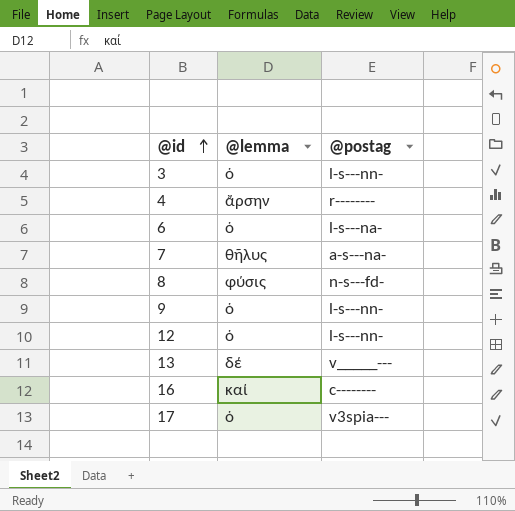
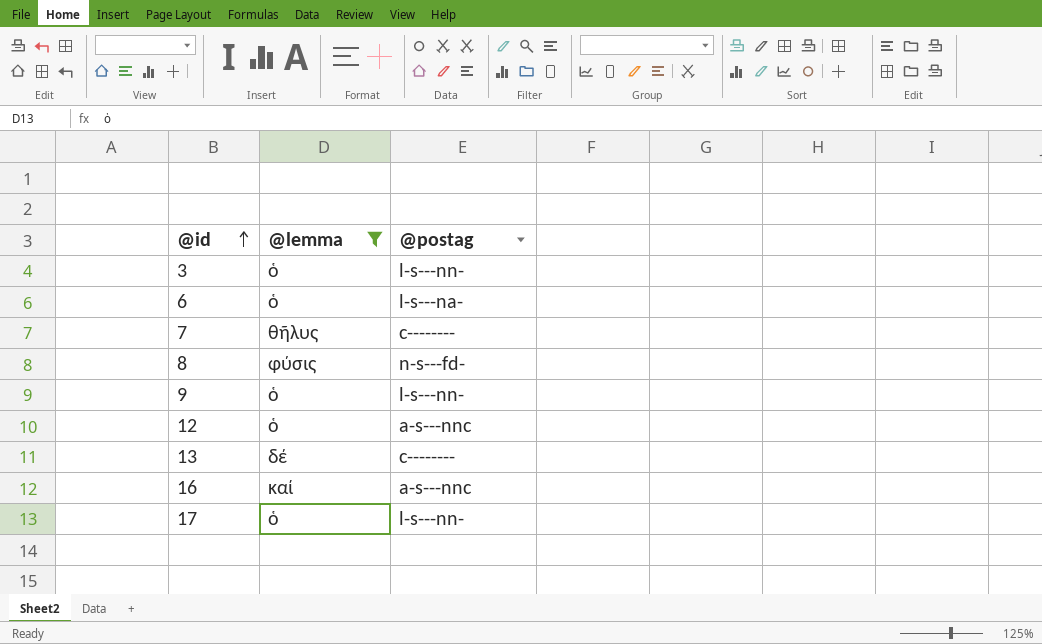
filter: none -> @lemma != ἄρσην
7 | @postag: a-s---na- -> c--------
12 | @postag: l-s---nn- -> a-s---nnc
13 | @postag: v_____--- -> c--------
16 | @postag: c-------- -> a-s---nnc
17 | @postag: v3spia--- -> l-s---nn-

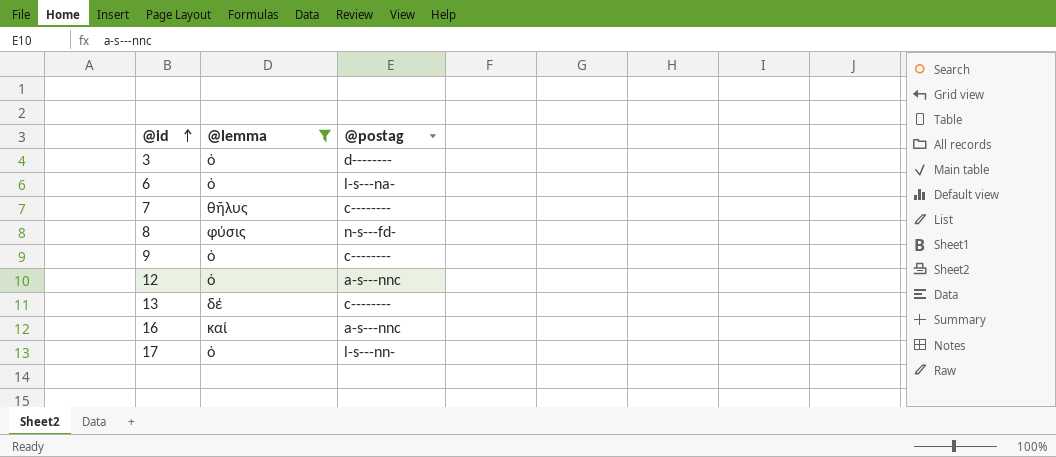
3 | @postag: l-s---nn- -> d--------
9 | @postag: l-s---nn- -> c--------

